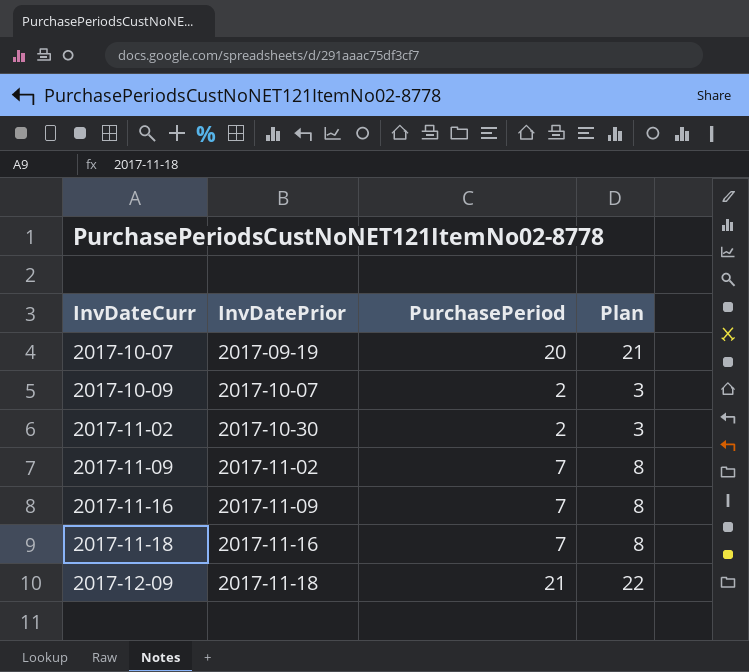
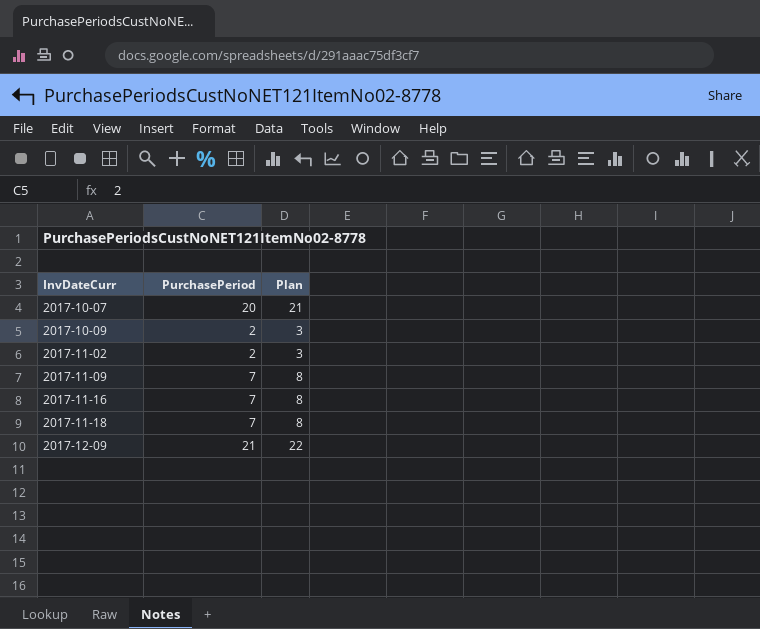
column InvDatePrior | position: 2 -> none

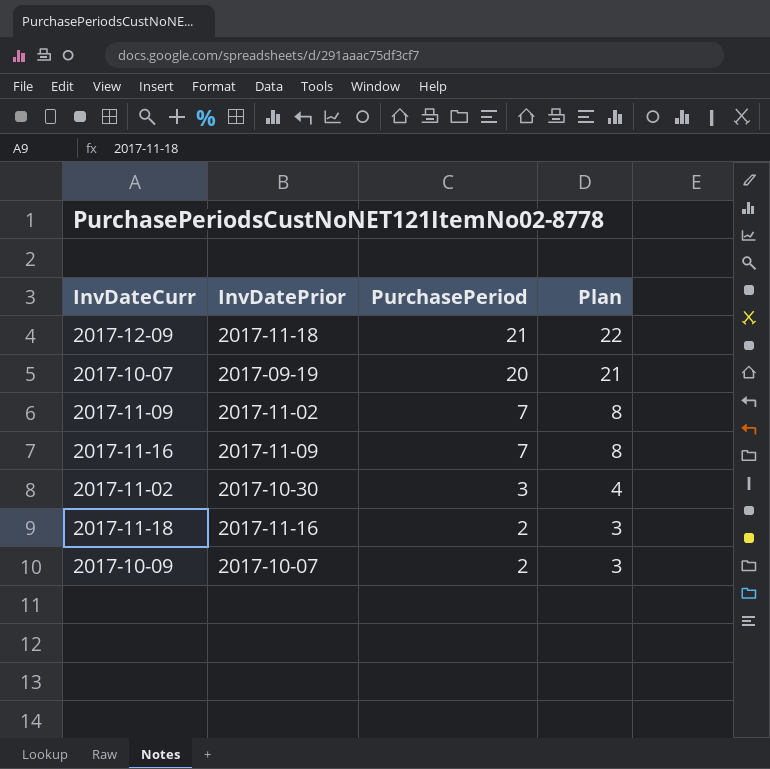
row order: InvDateCurr ascending -> PurchasePeriod descending
column InvDatePrior | position: none -> 2
2017-11-02 | PurchasePeriod: 2 -> 3
2017-11-02 | Plan: 3 -> 4
2017-11-18 | PurchasePeriod: 7 -> 2
2017-11-18 | Plan: 8 -> 3

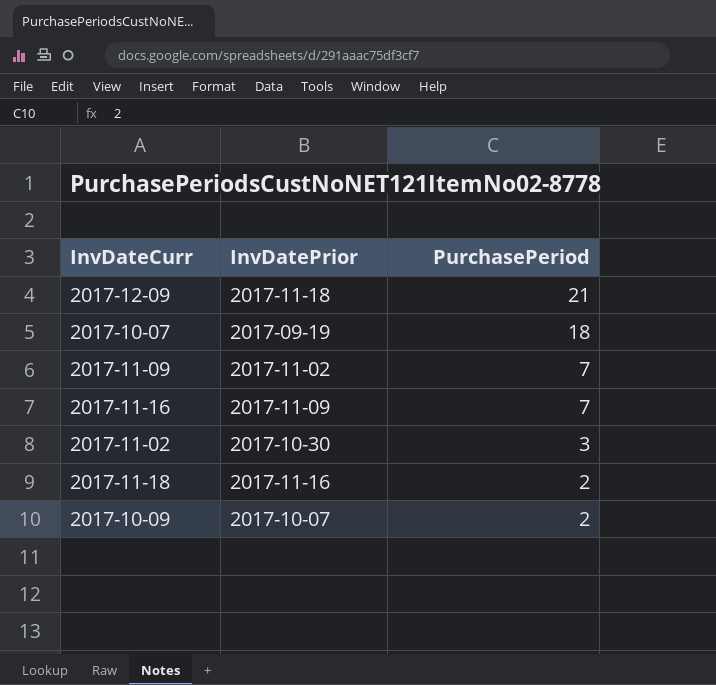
column Plan | formula: [PurchasePeriod] + 1 -> none
2017-10-07 | PurchasePeriod: 20 -> 18

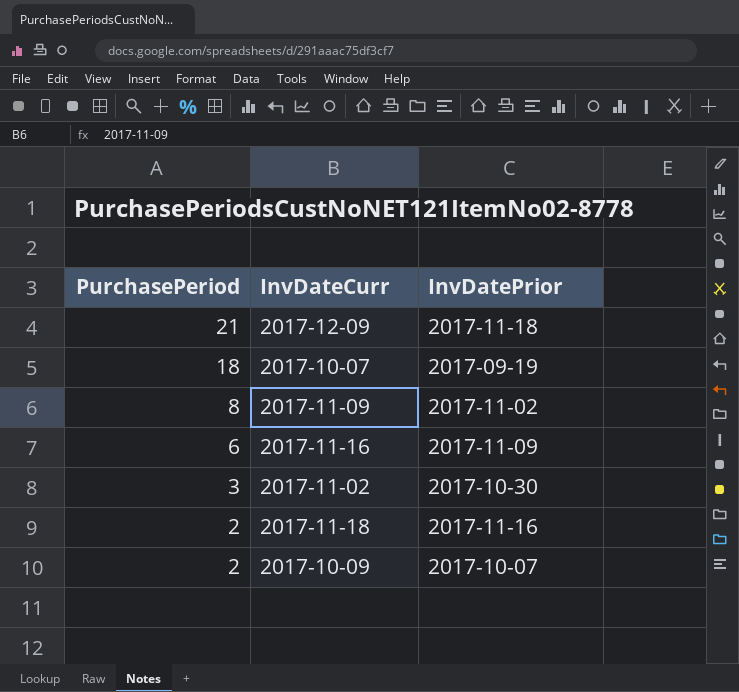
column PurchasePeriod | position: 3 -> 1
2017-11-09 | PurchasePeriod: 7 -> 8
2017-11-16 | PurchasePeriod: 7 -> 6

